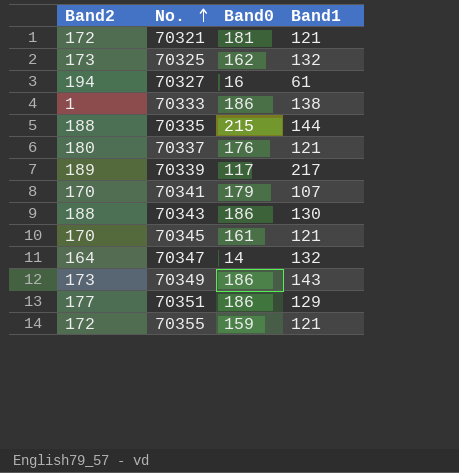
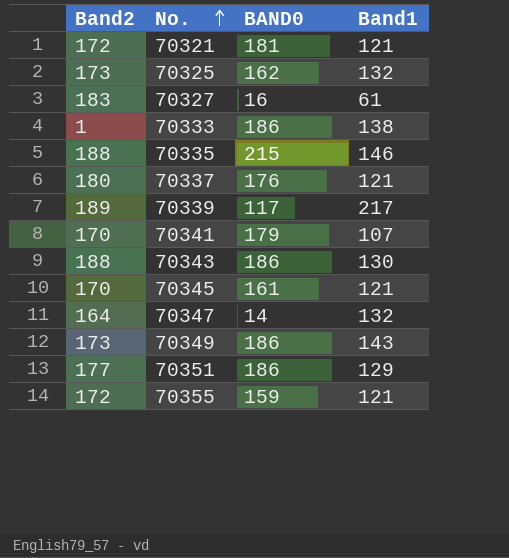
column name: Band0 -> BAND0
70327 | Band2: 194 -> 183
70335 | Band1: 144 -> 146

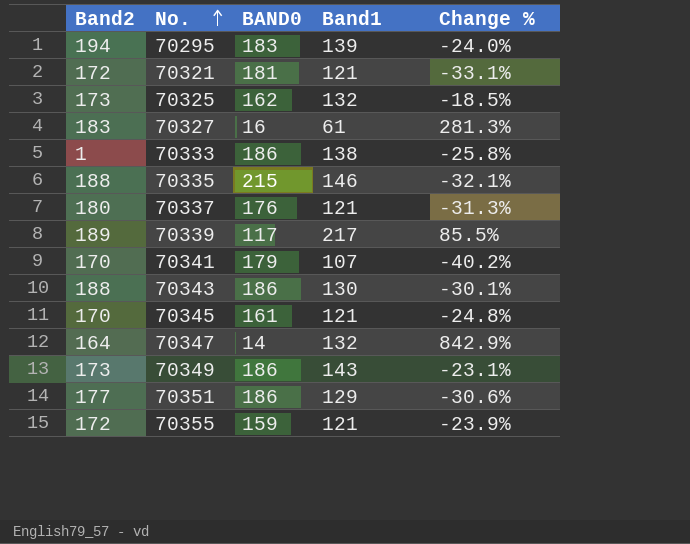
column Change % | formula: none -> ([Band1] - [BAND0]) / [BAND0]
row 70295: none -> 194 | 183 | 139 | -24.0%

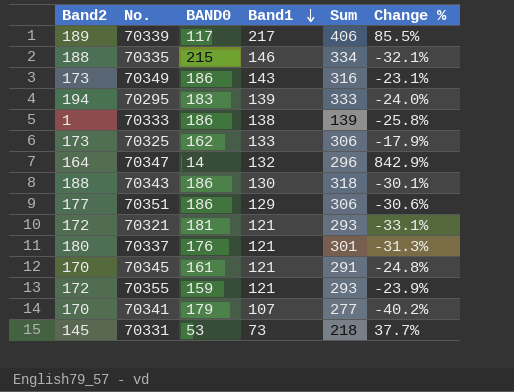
row order: No. ascending -> Band1 descending
column Sum | formula: none -> [Band2] + [Band1]
row 70327: 183 | 16 | 61 | 281.3% -> none
70325 | Band1: 132 -> 133
70325 | Change %: -18.5% -> -17.9%
row 70331: none -> 145 | 53 | 73 | 218 | 37.7%

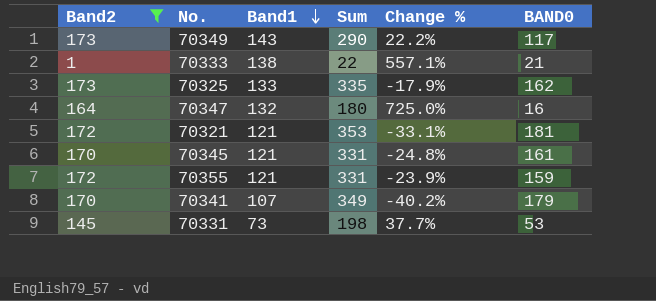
filter: none -> Band2 <= 173
column Sum | formula: [Band2] + [Band1] -> [Band2] + [BAND0]
column BAND0 | position: 3 -> 6
70349 | Change %: -23.1% -> 22.2%
70349 | BAND0: 186 -> 117
70333 | Change %: -25.8% -> 557.1%
70333 | BAND0: 186 -> 21
70347 | Change %: 842.9% -> 725.0%
70347 | BAND0: 14 -> 16

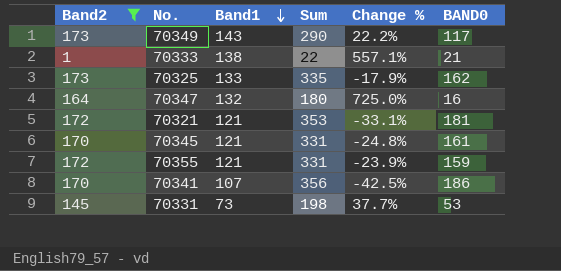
70341 | Sum: 349 -> 356
70341 | Change %: -40.2% -> -42.5%
70341 | BAND0: 179 -> 186

